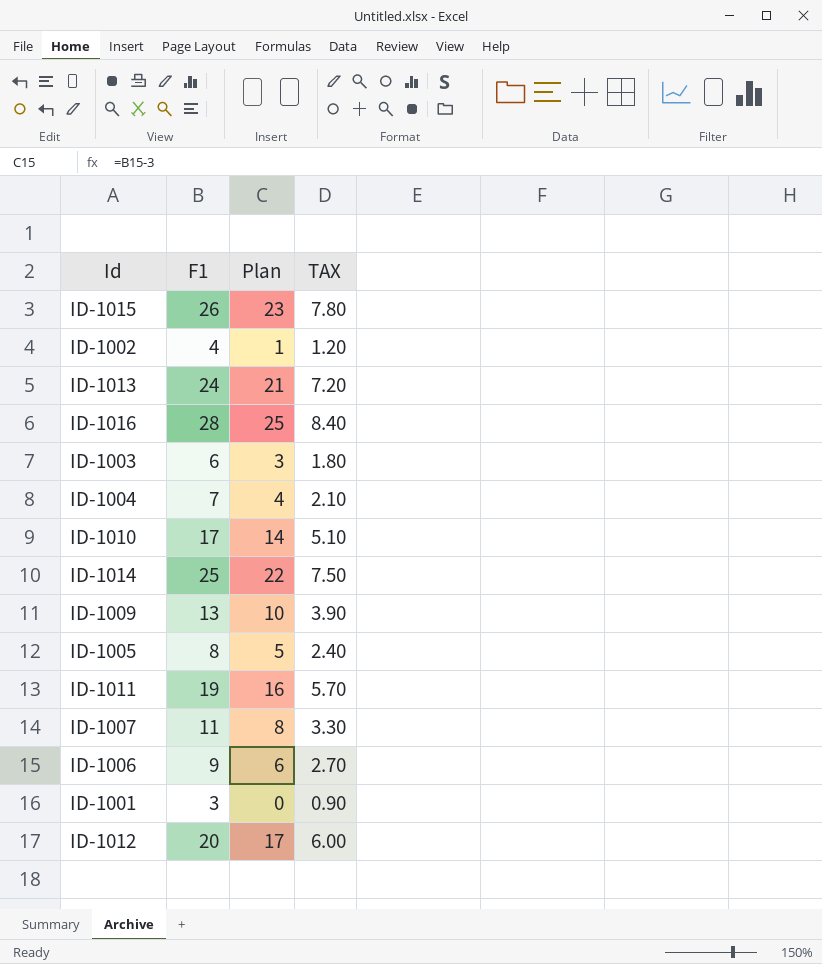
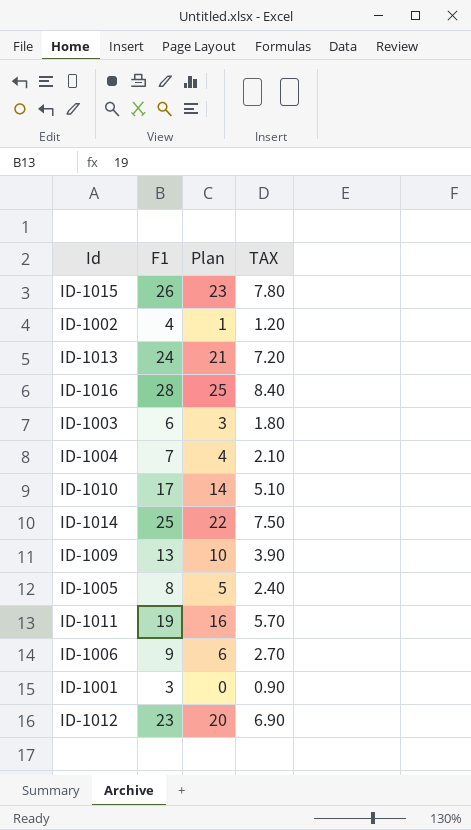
row ID-1007: 11 | 8 | 3.30 -> none
ID-1012 | F1: 20 -> 23
ID-1012 | Plan: 17 -> 20
ID-1012 | TAX: 6.00 -> 6.90

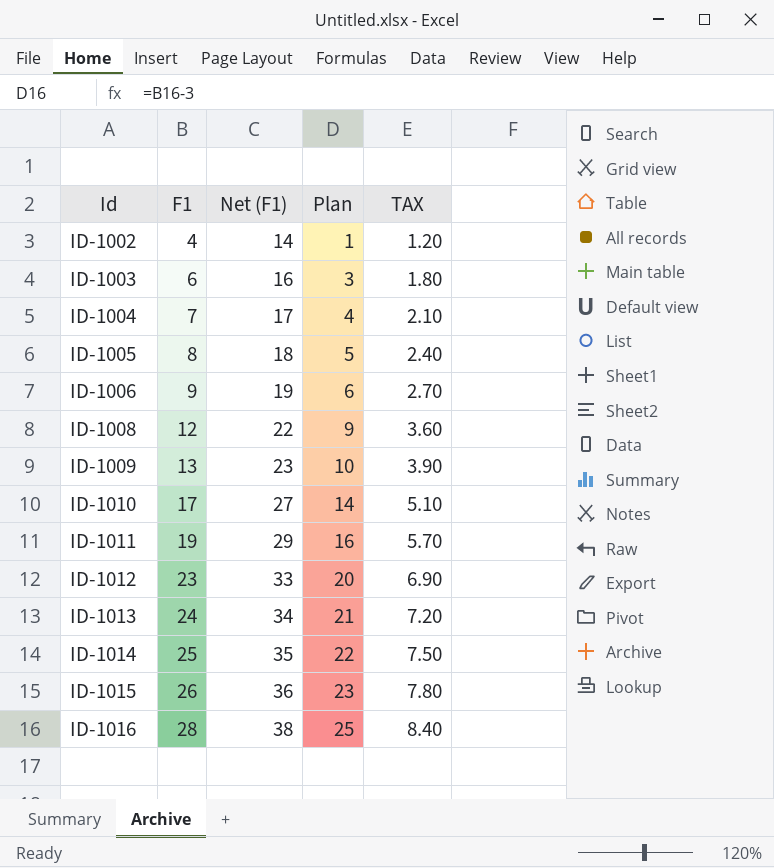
row order: none -> Id ascending
column Net (F1) | formula: none -> [F1] + 10
row ID-1001: 3 | 0 | 0.90 -> none
row ID-1008: none -> 12 | 22 | 9 | 3.60

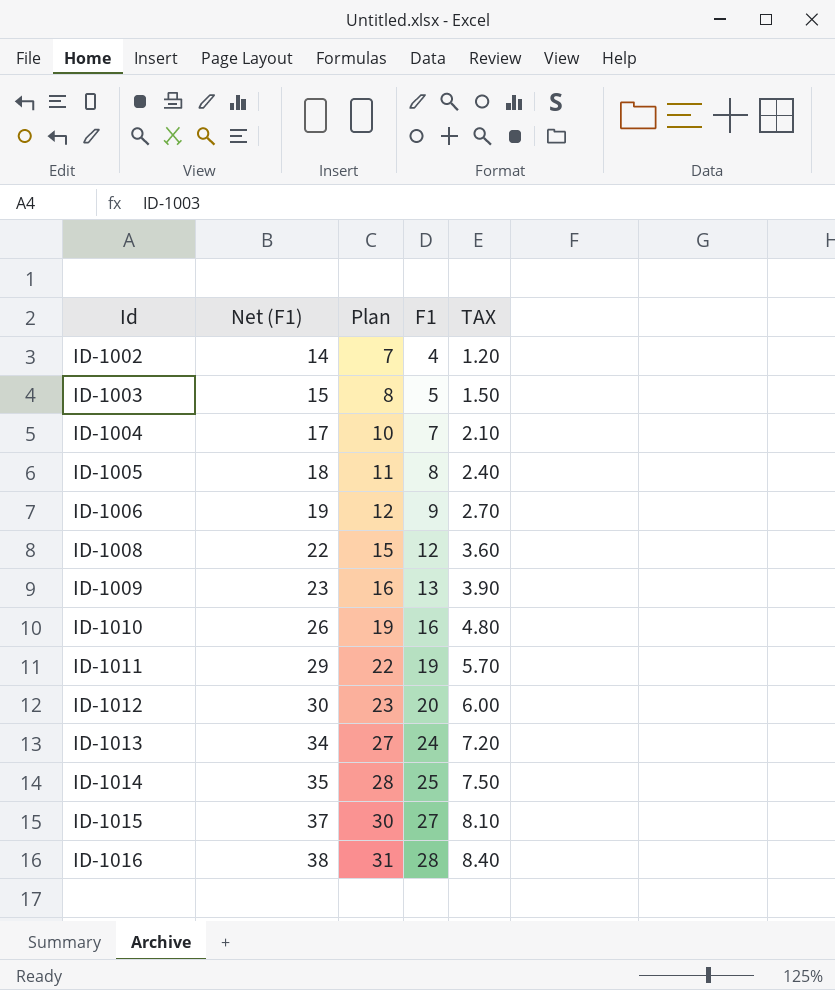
column Plan | formula: [F1] - 3 -> [F1] + 3
column F1 | position: 2 -> 4
ID-1003 | Net (F1): 16 -> 15
ID-1003 | F1: 6 -> 5
ID-1003 | TAX: 1.80 -> 1.50
ID-1010 | Net (F1): 27 -> 26
ID-1010 | F1: 17 -> 16
ID-1010 | TAX: 5.10 -> 4.80
ID-1012 | Net (F1): 33 -> 30
ID-1012 | F1: 23 -> 20
ID-1012 | TAX: 6.90 -> 6.00
ID-1015 | Net (F1): 36 -> 37
ID-1015 | F1: 26 -> 27
ID-1015 | TAX: 7.80 -> 8.10

